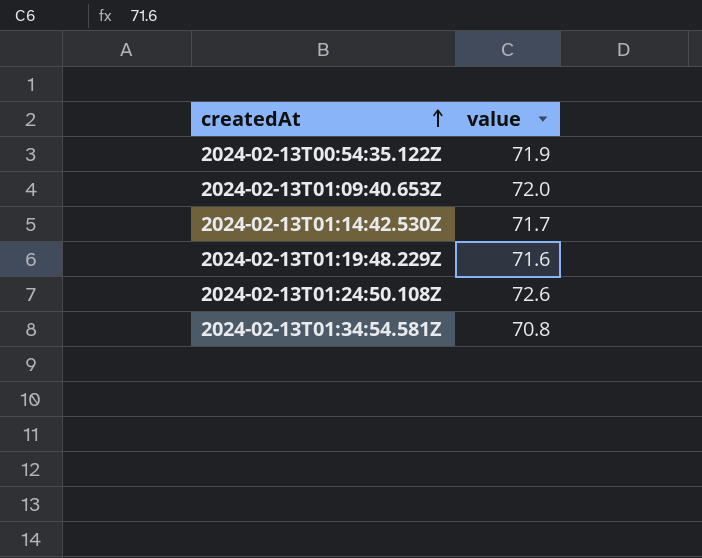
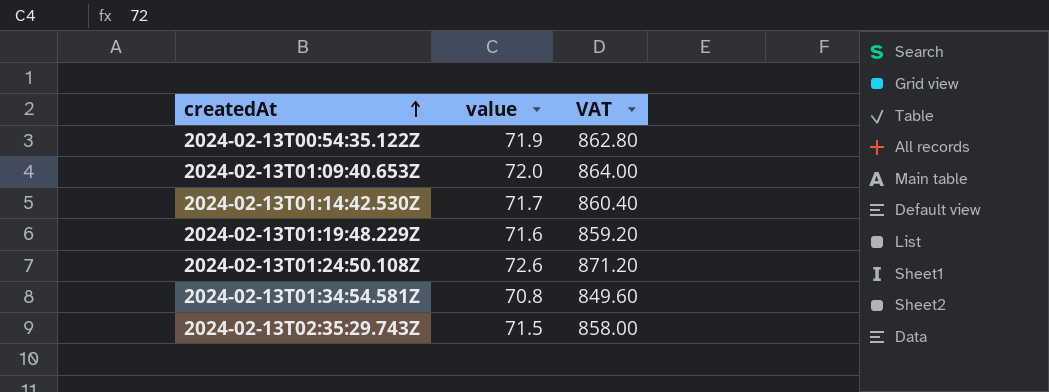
column VAT | formula: none -> [value] * 12
row 2024-02-13T02:35:29.743Z: none -> 71.5 | 858.00

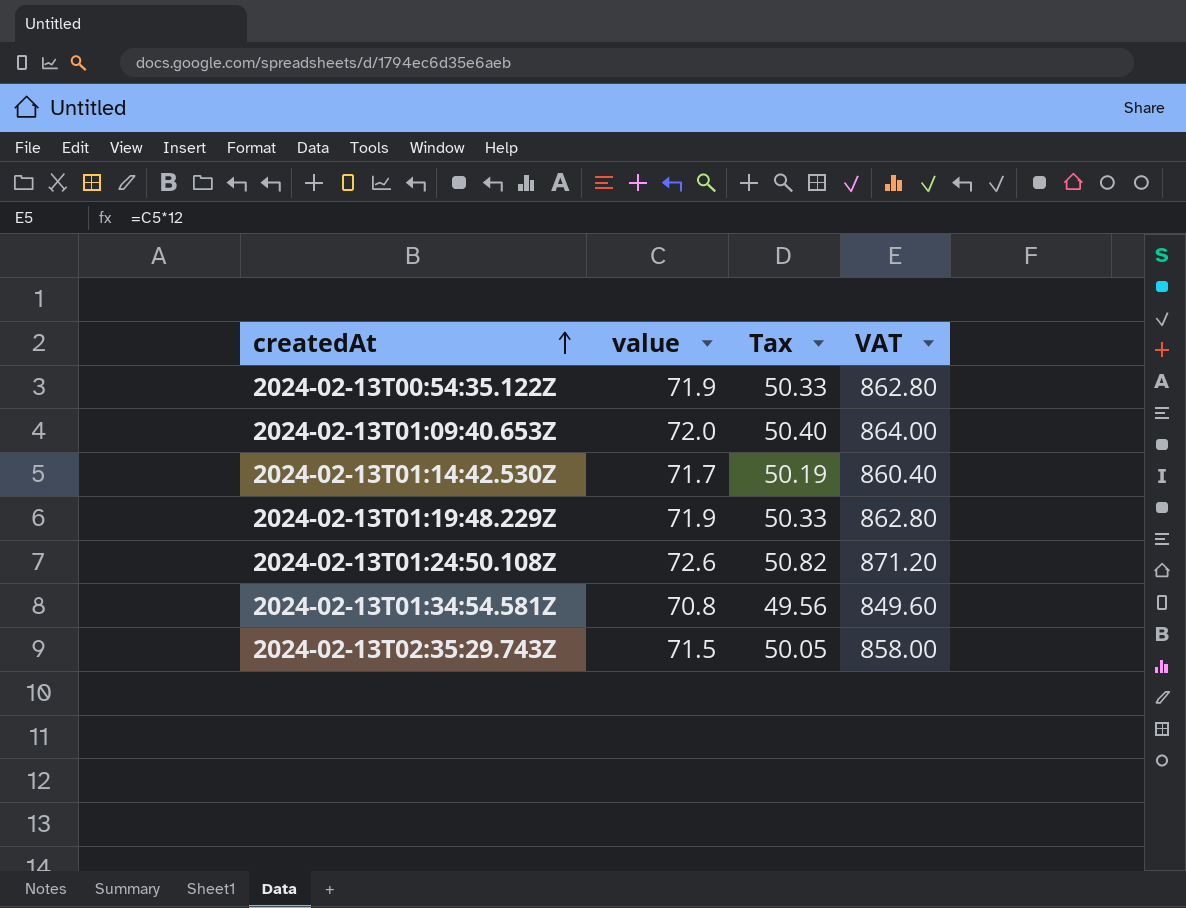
column Tax | formula: none -> [value] * 0.7
2024-02-13T01:19:48.229Z | value: 71.6 -> 71.9
2024-02-13T01:19:48.229Z | VAT: 859.20 -> 862.80

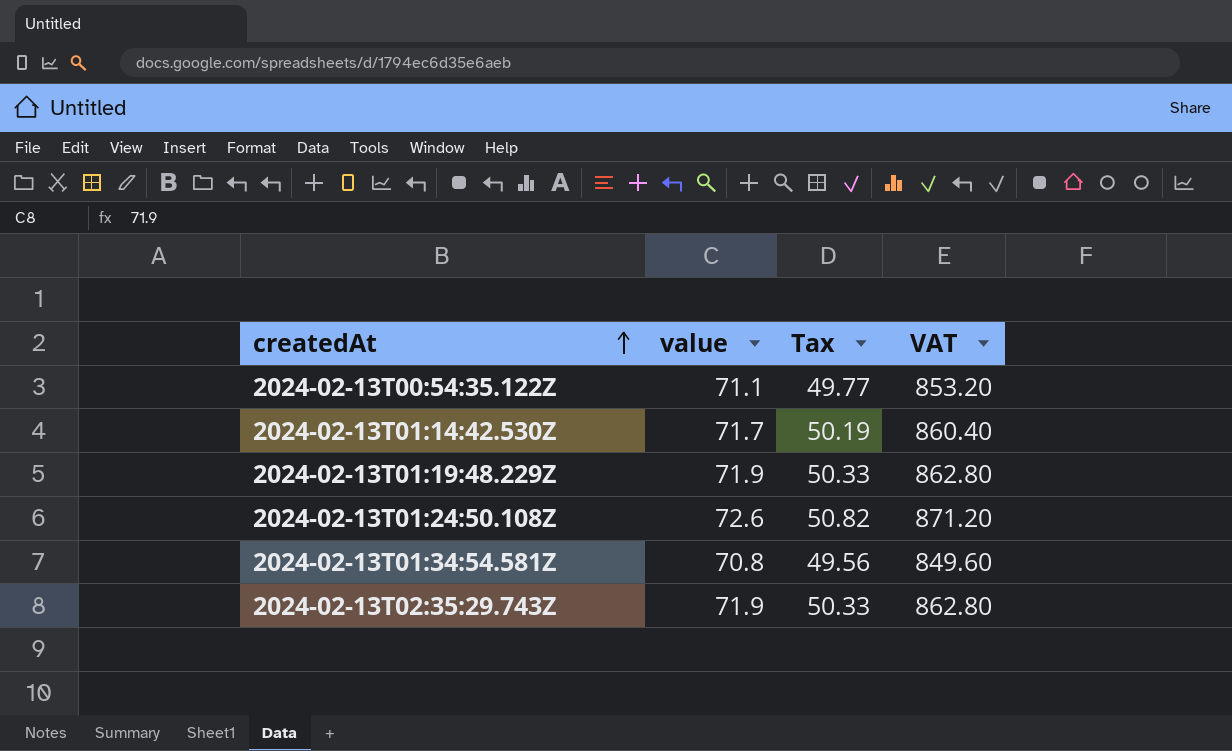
row 2024-02-13T01:09:40.653Z: 72.0 | 50.40 | 864.00 -> none
2024-02-13T00:54:35.122Z | value: 71.9 -> 71.1
2024-02-13T00:54:35.122Z | Tax: 50.33 -> 49.77
2024-02-13T00:54:35.122Z | VAT: 862.80 -> 853.20
2024-02-13T02:35:29.743Z | value: 71.5 -> 71.9
2024-02-13T02:35:29.743Z | Tax: 50.05 -> 50.33
2024-02-13T02:35:29.743Z | VAT: 858.00 -> 862.80

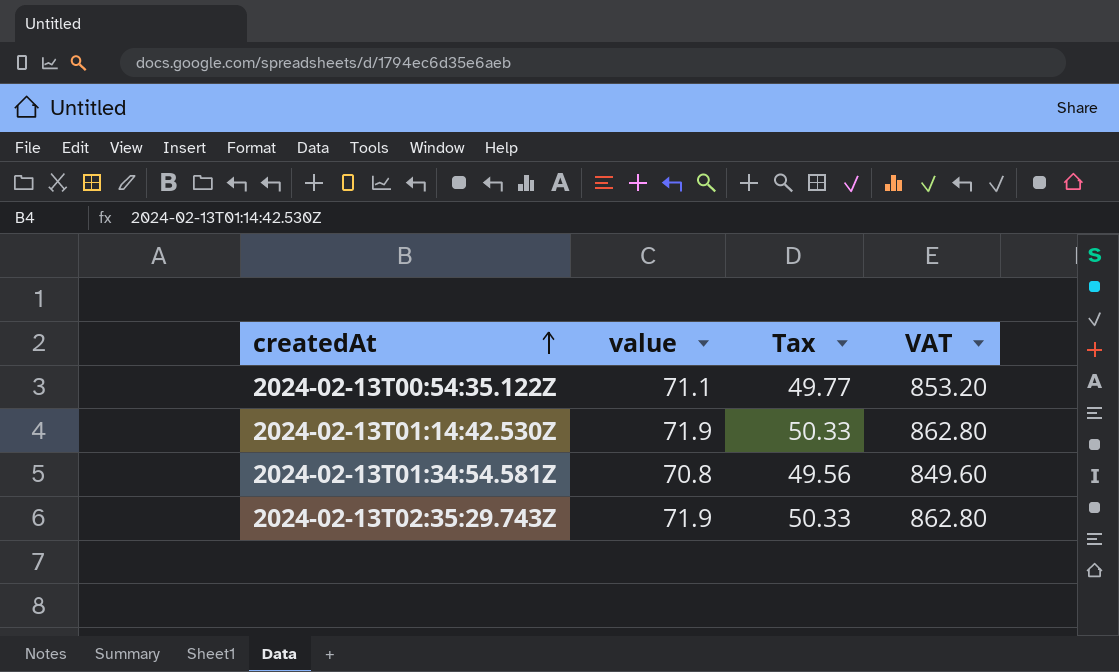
row 2024-02-13T01:19:48.229Z: 71.9 | 50.33 | 862.80 -> none
row 2024-02-13T01:24:50.108Z: 72.6 | 50.82 | 871.20 -> none
2024-02-13T01:14:42.530Z | value: 71.7 -> 71.9
2024-02-13T01:14:42.530Z | Tax: 50.19 -> 50.33
2024-02-13T01:14:42.530Z | VAT: 860.40 -> 862.80

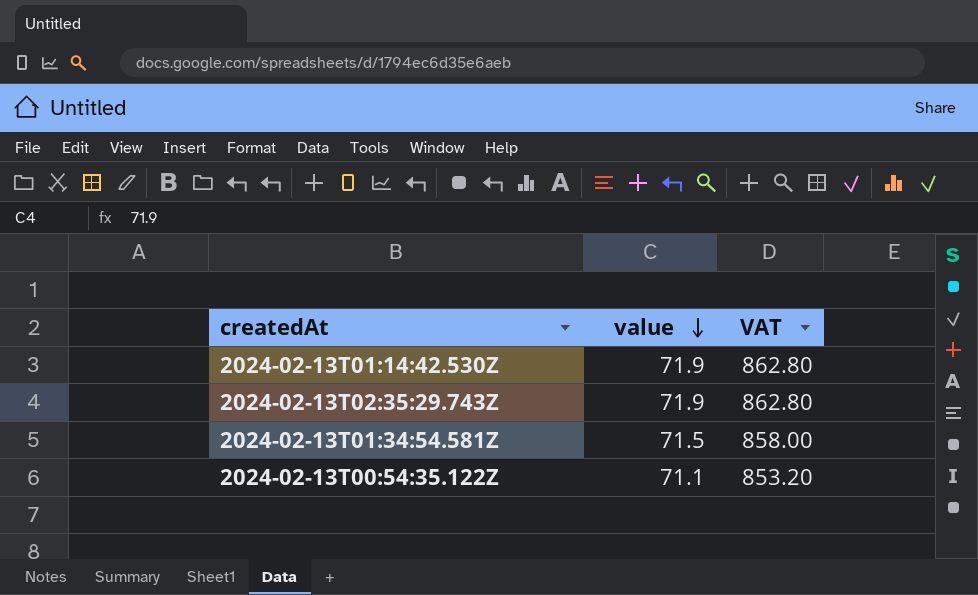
row order: createdAt ascending -> value descending
column Tax | formula: [value] * 0.7 -> none
2024-02-13T01:34:54.581Z | value: 70.8 -> 71.5
2024-02-13T01:34:54.581Z | VAT: 849.60 -> 858.00

